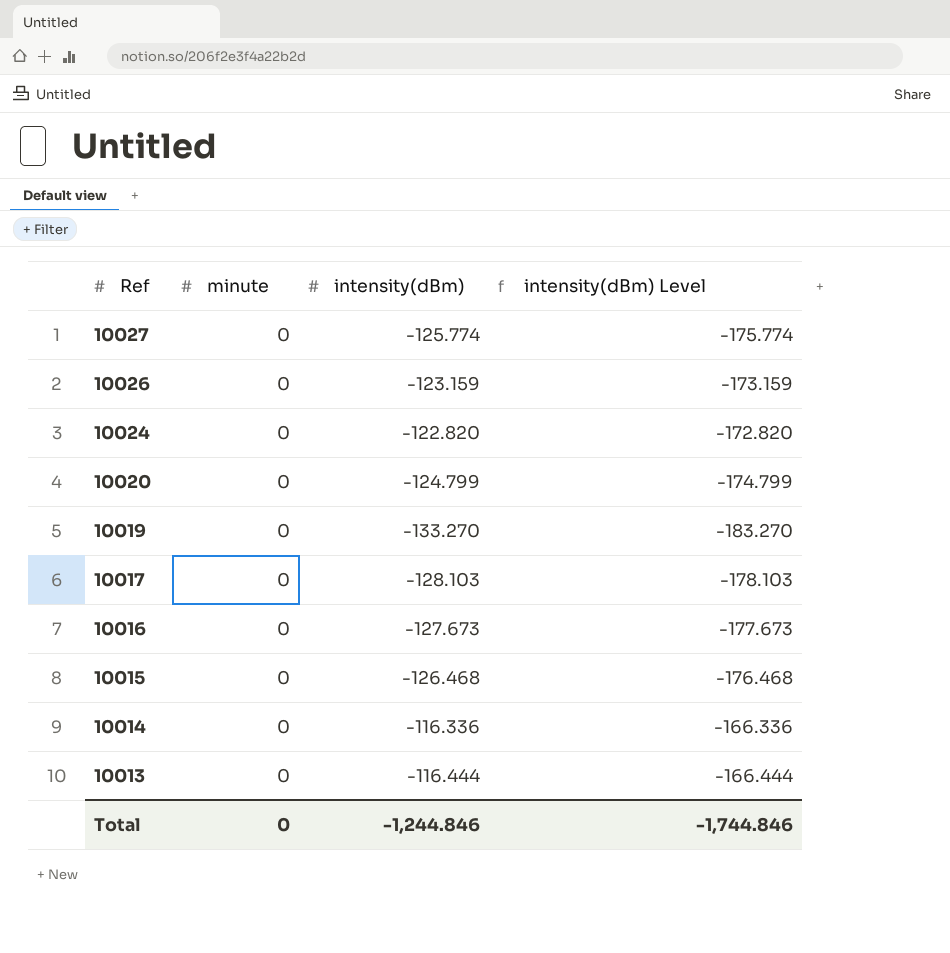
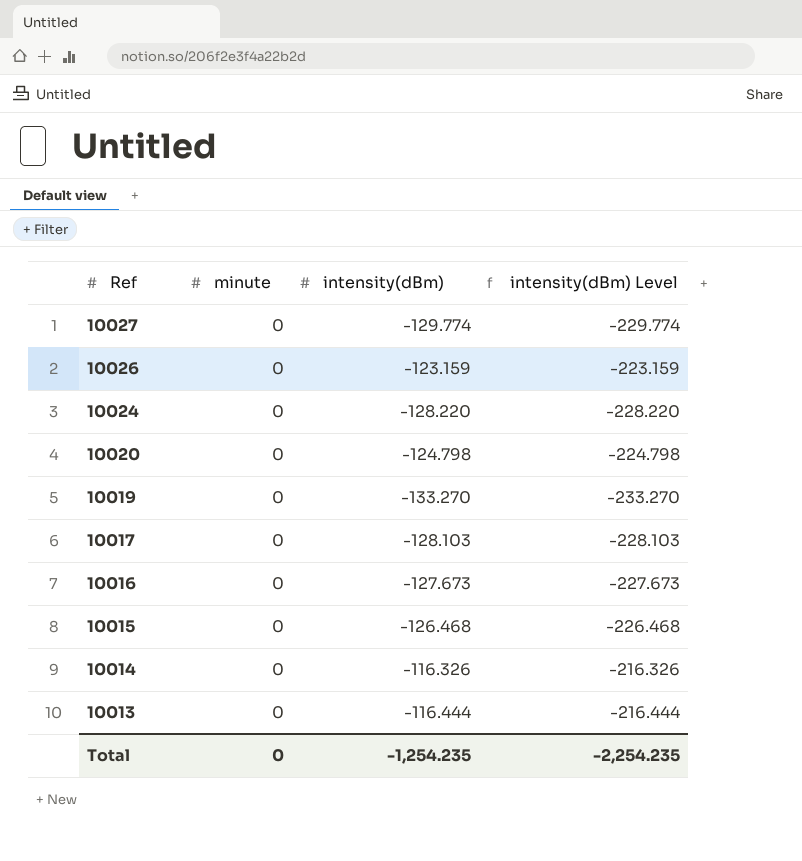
column intensity(dBm) Level | formula: [intensity(dBm)] - 50 -> [intensity(dBm)] - 100
10027 | intensity(dBm): -125.774 -> -129.774
10024 | intensity(dBm): -122.820 -> -128.220
10020 | intensity(dBm): -124.799 -> -124.798
10014 | intensity(dBm): -116.336 -> -116.326
Total | intensity(dBm): -1,244.846 -> -1,254.235
Total | intensity(dBm) Level: -1,744.846 -> -2,254.235

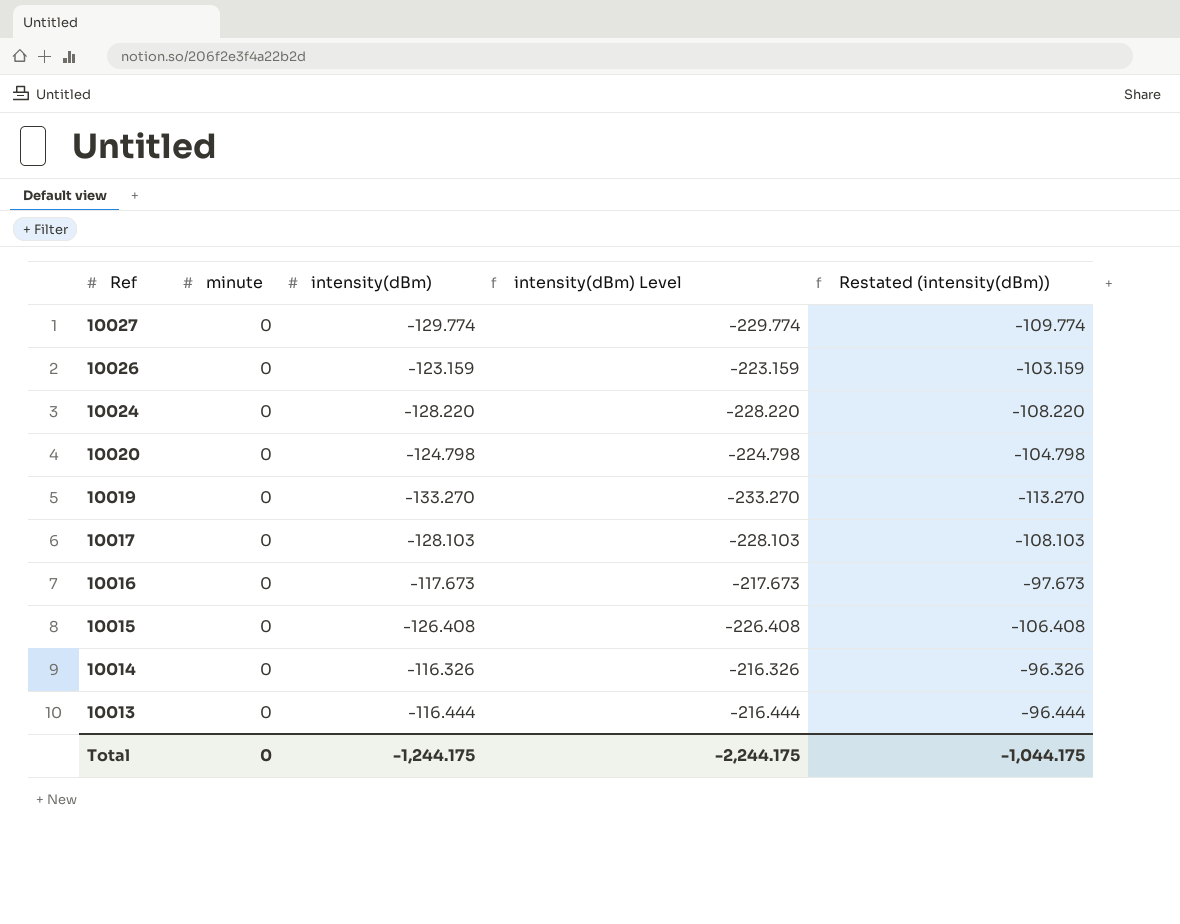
column Restated (intensity(dBm)) | formula: none -> [intensity(dBm)] + 20
10016 | intensity(dBm): -127.673 -> -117.673
10016 | intensity(dBm) Level: -227.673 -> -217.673
10015 | intensity(dBm): -126.468 -> -126.408
10015 | intensity(dBm) Level: -226.468 -> -226.408
Total | intensity(dBm): -1,254.235 -> -1,244.175
Total | intensity(dBm) Level: -2,254.235 -> -2,244.175

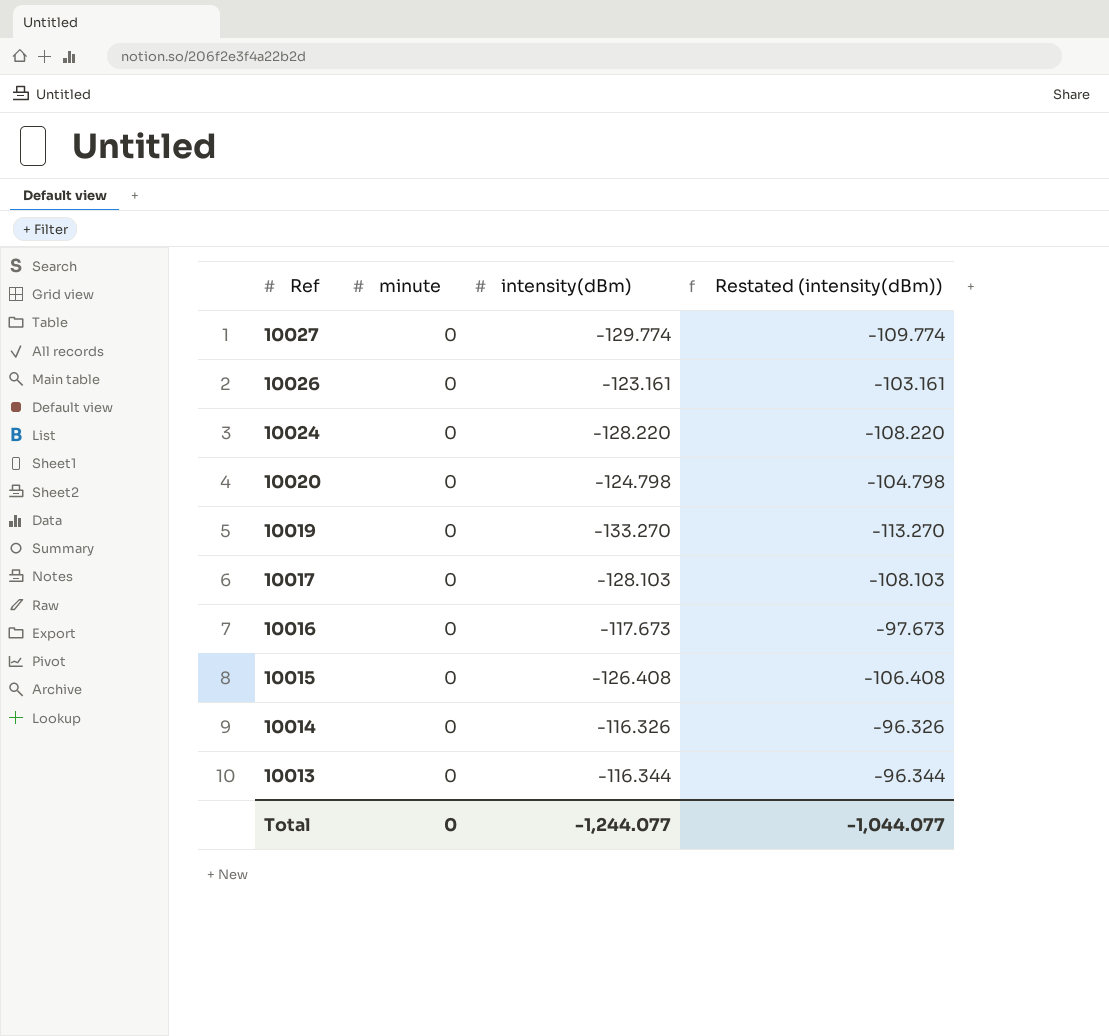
column intensity(dBm) Level | formula: [intensity(dBm)] - 100 -> none
10026 | intensity(dBm): -123.159 -> -123.161
10026 | Restated (intensity(dBm)): -103.159 -> -103.161
10013 | intensity(dBm): -116.444 -> -116.344
10013 | Restated (intensity(dBm)): -96.444 -> -96.344
Total | intensity(dBm): -1,244.175 -> -1,244.077
Total | Restated (intensity(dBm)): -1,044.175 -> -1,044.077

